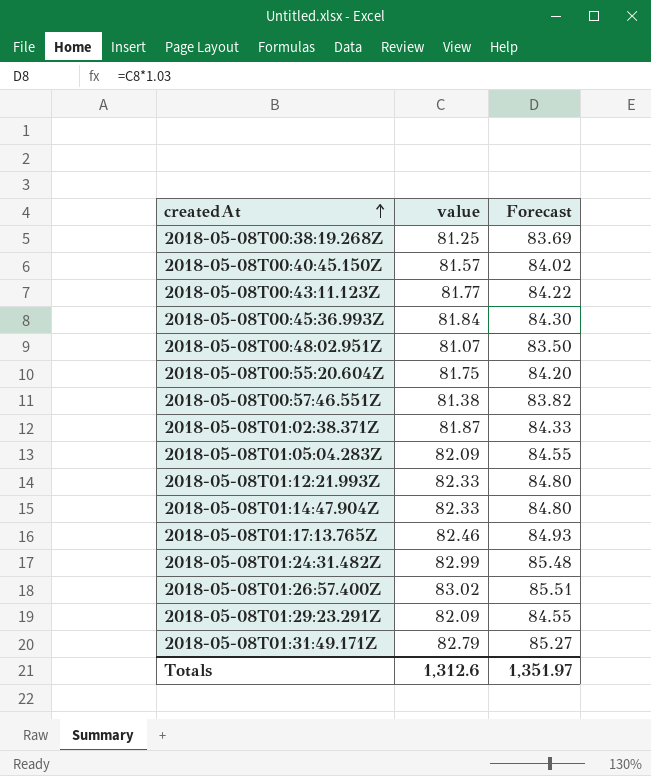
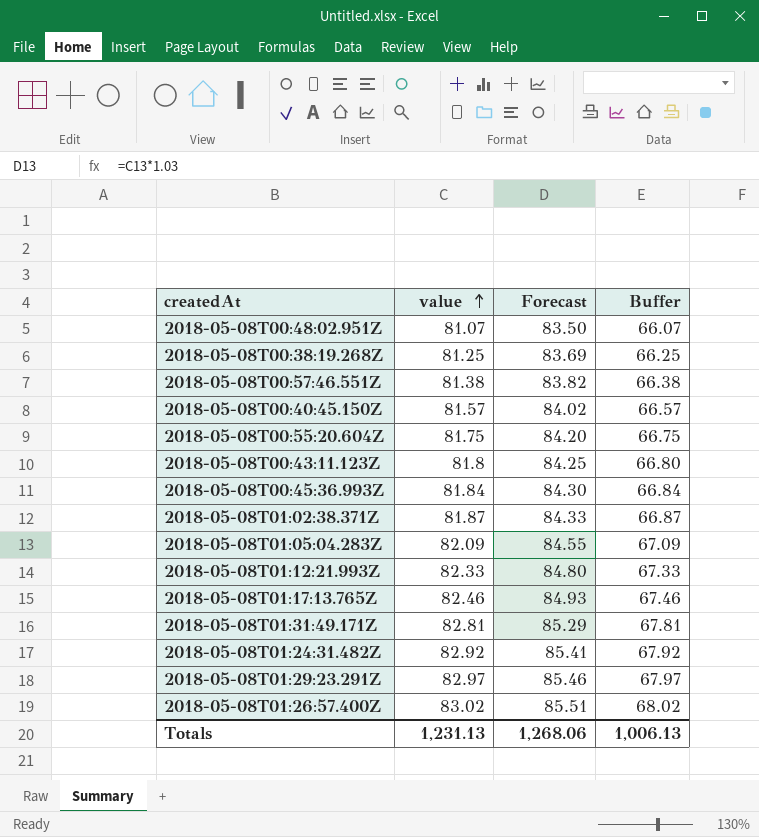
row order: createdAt ascending -> value ascending
column Buffer | formula: none -> [value] - 15
row 2018-05-08T01:14:47.904Z: 82.33 | 84.80 -> none
2018-05-08T00:43:11.123Z | value: 81.77 -> 81.8
2018-05-08T00:43:11.123Z | Forecast: 84.22 -> 84.25
2018-05-08T01:31:49.171Z | value: 82.79 -> 82.81
2018-05-08T01:31:49.171Z | Forecast: 85.27 -> 85.29
2018-05-08T01:24:31.482Z | value: 82.99 -> 82.92
2018-05-08T01:24:31.482Z | Forecast: 85.48 -> 85.41
2018-05-08T01:29:23.291Z | value: 82.09 -> 82.97
2018-05-08T01:29:23.291Z | Forecast: 84.55 -> 85.46
Totals | value: 1,312.6 -> 1,231.13
Totals | Forecast: 1,351.97 -> 1,268.06

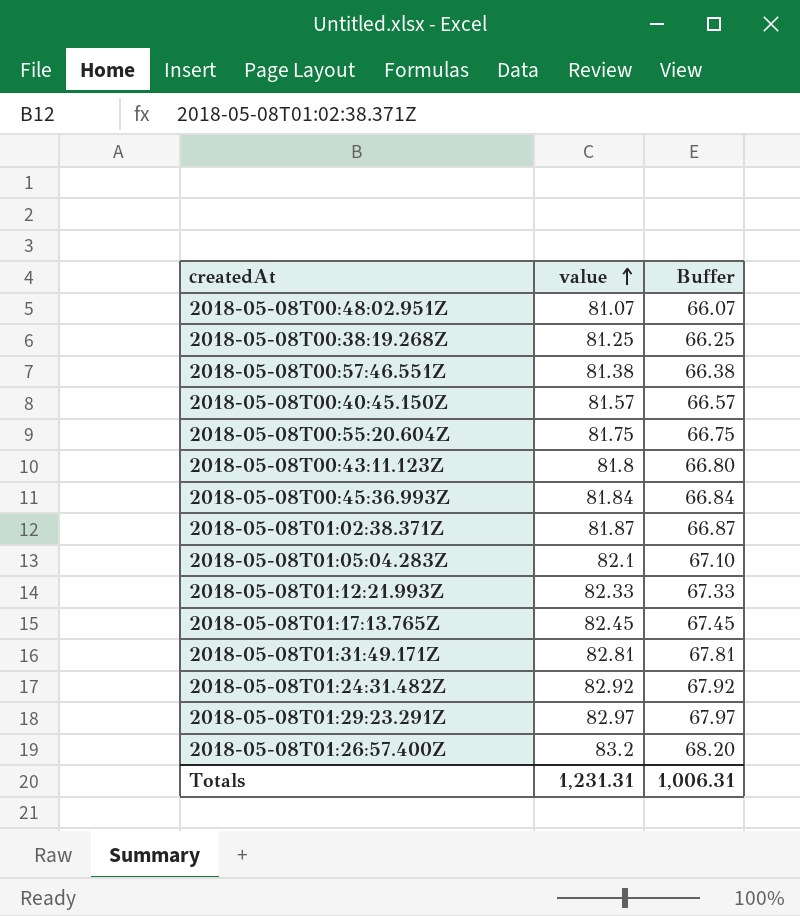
column Forecast | formula: [value] * 1.03 -> none
2018-05-08T01:05:04.283Z | value: 82.09 -> 82.1
2018-05-08T01:05:04.283Z | Buffer: 67.09 -> 67.10
2018-05-08T01:17:13.765Z | value: 82.46 -> 82.45
2018-05-08T01:17:13.765Z | Buffer: 67.46 -> 67.45
2018-05-08T01:26:57.400Z | value: 83.02 -> 83.2
2018-05-08T01:26:57.400Z | Buffer: 68.02 -> 68.20
Totals | value: 1,231.13 -> 1,231.31
Totals | Buffer: 1,006.13 -> 1,006.31

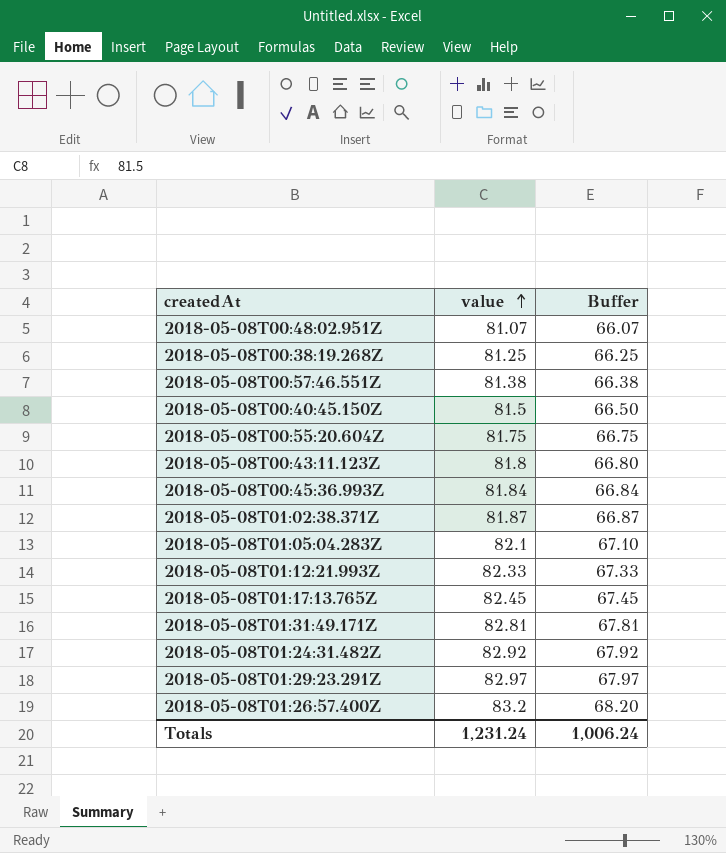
2018-05-08T00:40:45.150Z | value: 81.57 -> 81.5
2018-05-08T00:40:45.150Z | Buffer: 66.57 -> 66.50
Totals | value: 1,231.31 -> 1,231.24
Totals | Buffer: 1,006.31 -> 1,006.24

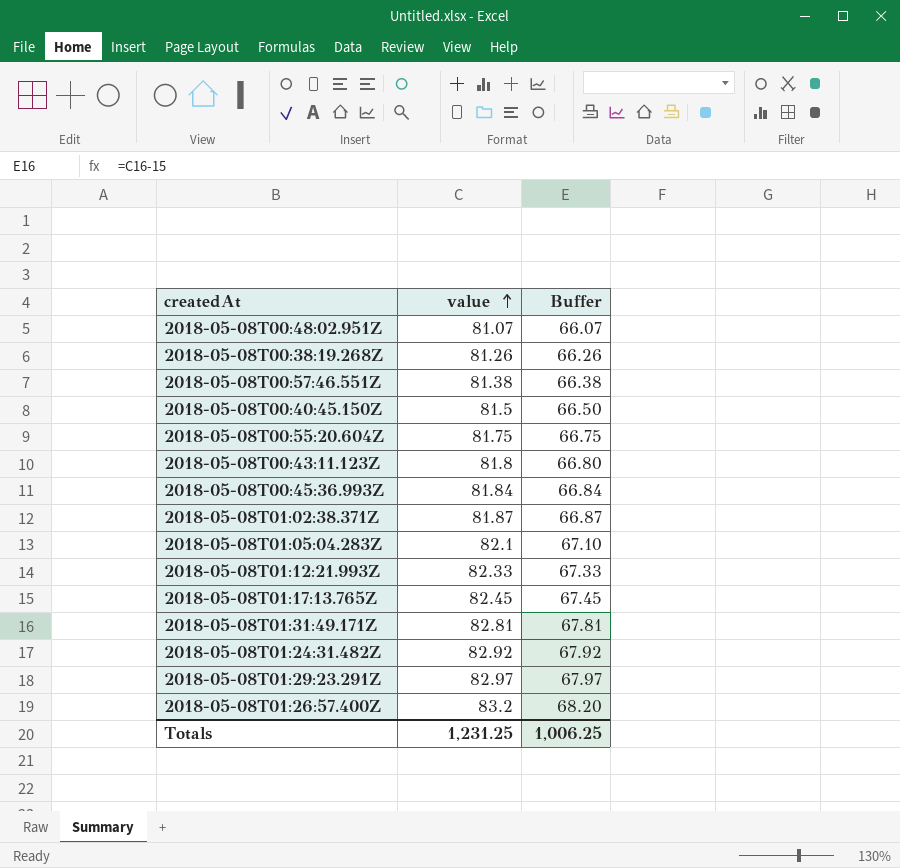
2018-05-08T00:38:19.268Z | value: 81.25 -> 81.26
2018-05-08T00:38:19.268Z | Buffer: 66.25 -> 66.26
Totals | value: 1,231.24 -> 1,231.25
Totals | Buffer: 1,006.24 -> 1,006.25

